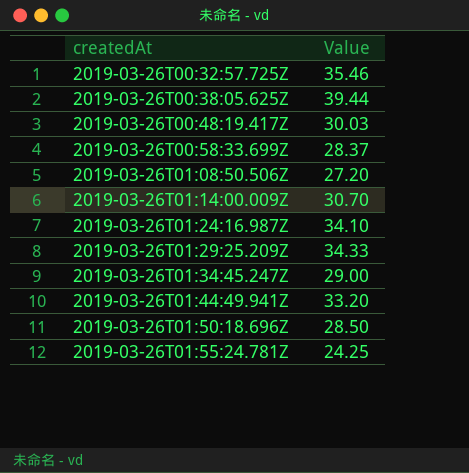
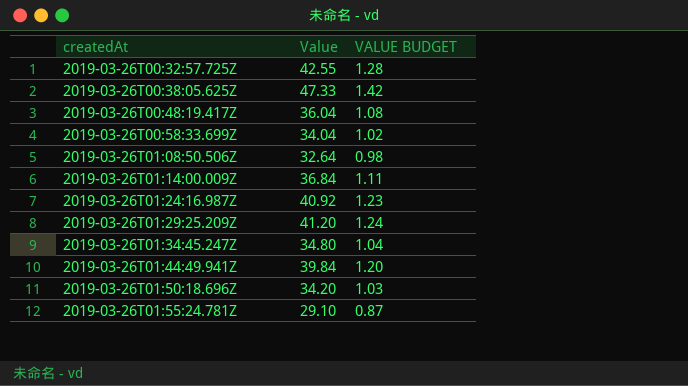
column VALUE BUDGET | formula: none -> [Value] * 0.03
2019-03-26T00:32:57.725Z | Value: 35.46 -> 42.55
2019-03-26T00:38:05.625Z | Value: 39.44 -> 47.33
2019-03-26T00:48:19.417Z | Value: 30.03 -> 36.04
2019-03-26T00:58:33.699Z | Value: 28.37 -> 34.04
2019-03-26T01:08:50.506Z | Value: 27.20 -> 32.64
2019-03-26T01:14:00.009Z | Value: 30.70 -> 36.84
2019-03-26T01:24:16.987Z | Value: 34.10 -> 40.92
2019-03-26T01:29:25.209Z | Value: 34.33 -> 41.20
2019-03-26T01:34:45.247Z | Value: 29.00 -> 34.80
2019-03-26T01:44:49.941Z | Value: 33.20 -> 39.84
2019-03-26T01:50:18.696Z | Value: 28.50 -> 34.20
2019-03-26T01:55:24.781Z | Value: 24.25 -> 29.10

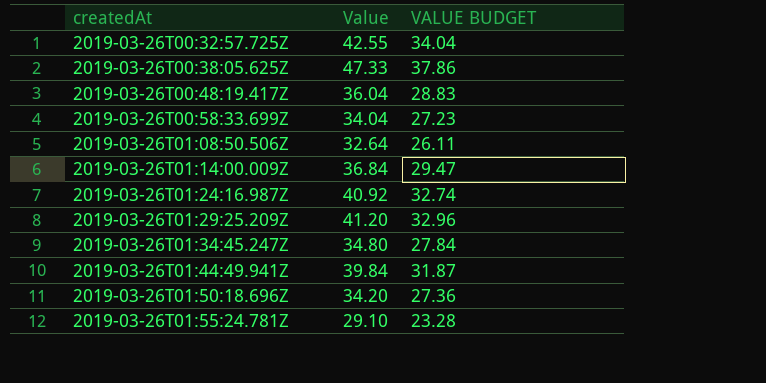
column VALUE BUDGET | formula: [Value] * 0.03 -> [Value] * 0.8

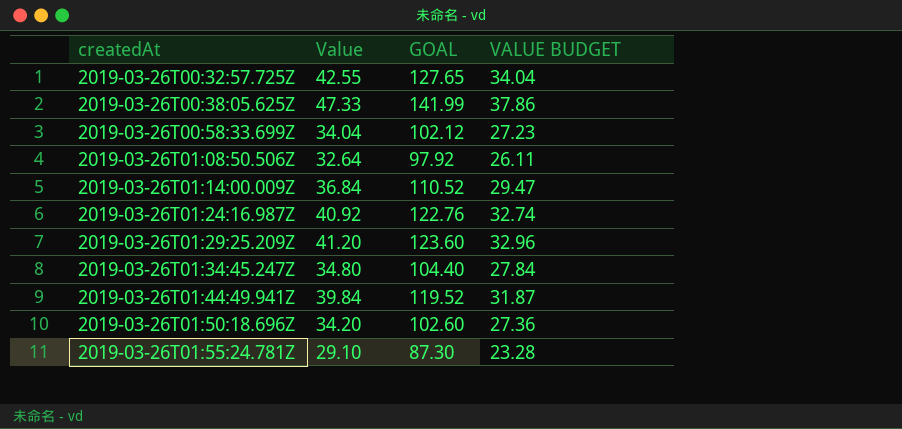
column GOAL | formula: none -> [Value] * 3
row 2019-03-26T00:48:19.417Z: 36.04 | 28.83 -> none

